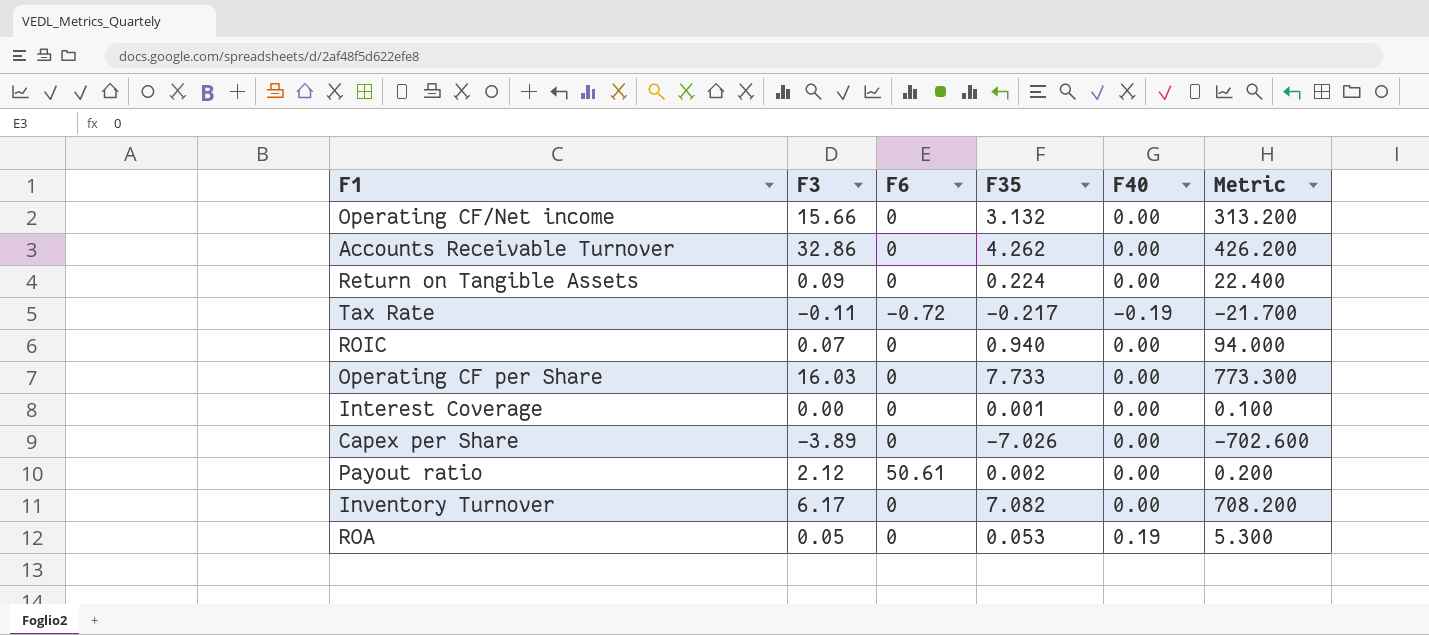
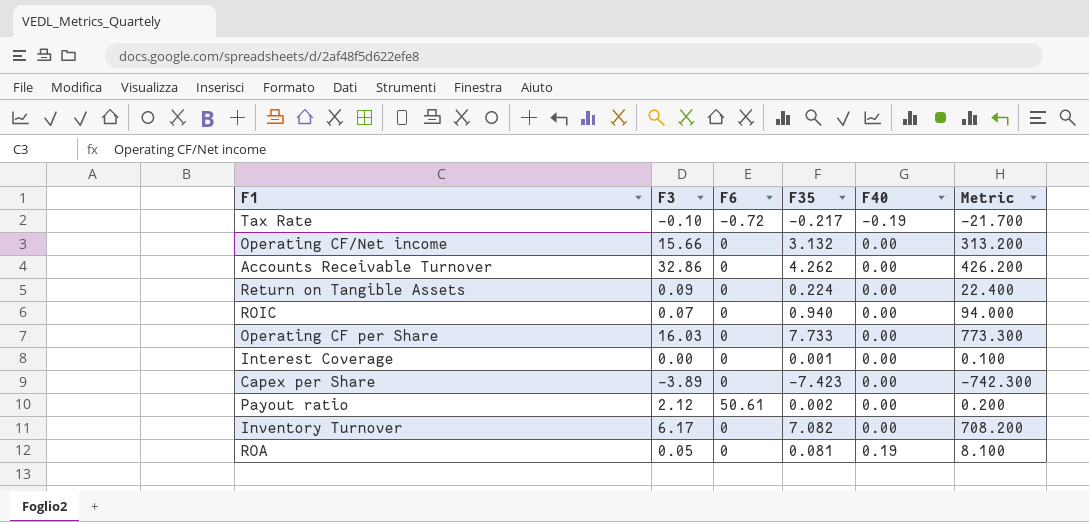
row order: none -> F40 ascending
Tax Rate | F3: -0.11 -> -0.10
Capex per Share | F35: -7.026 -> -7.423
Capex per Share | Metric: -702.600 -> -742.300
ROA | F35: 0.053 -> 0.081
ROA | Metric: 5.300 -> 8.100

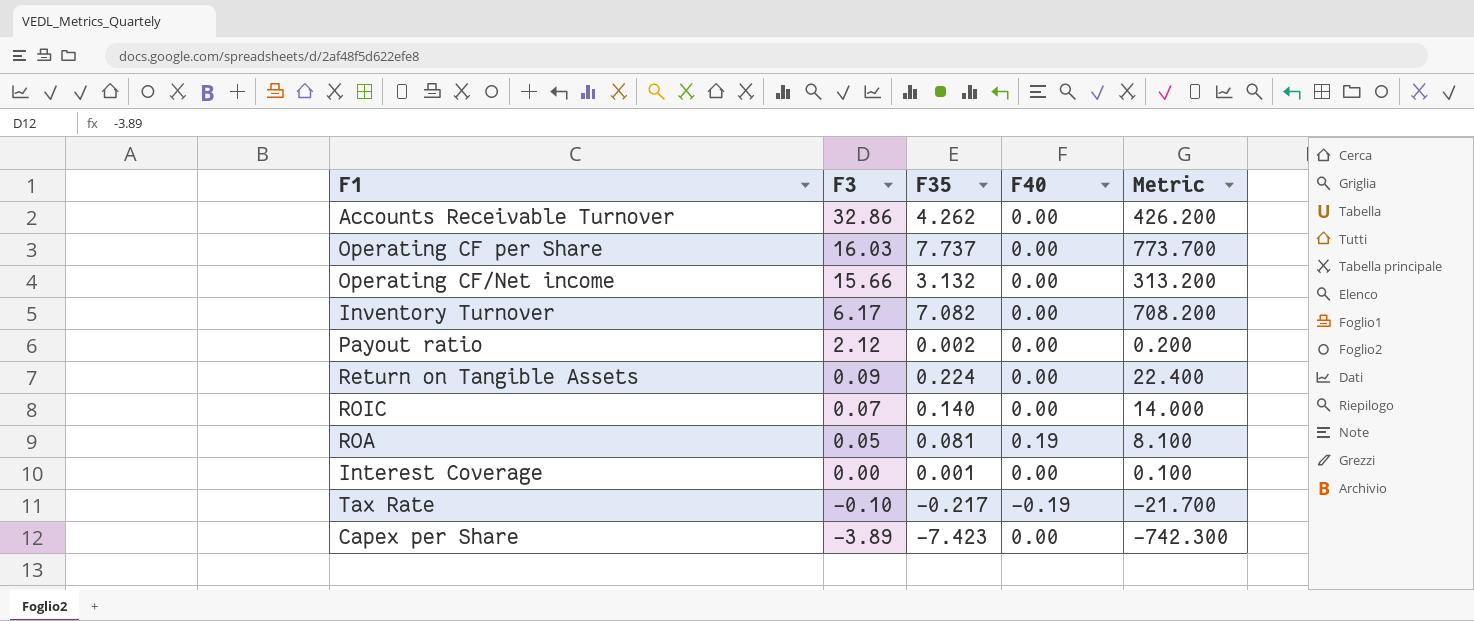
row order: F40 ascending -> F3 descending
column F6 | position: 3 -> none
Operating CF per Share | F35: 7.733 -> 7.737
Operating CF per Share | Metric: 773.300 -> 773.700
ROIC | F35: 0.940 -> 0.140
ROIC | Metric: 94.000 -> 14.000

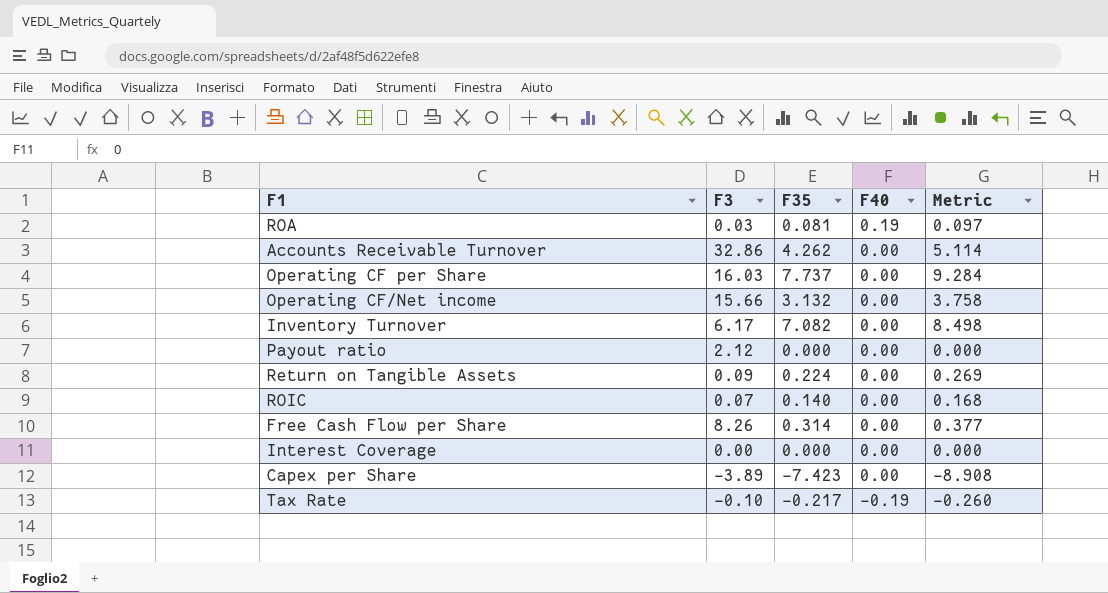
row order: F3 descending -> F40 descending
column Metric | formula: [F35] * 100 -> [F35] * 1.2
ROA | F3: 0.05 -> 0.03
Payout ratio | F35: 0.002 -> 0.000
row Free Cash Flow per Share: none -> 8.26 | 0.314 | 0.00 | 0.377
Interest Coverage | F35: 0.001 -> 0.000

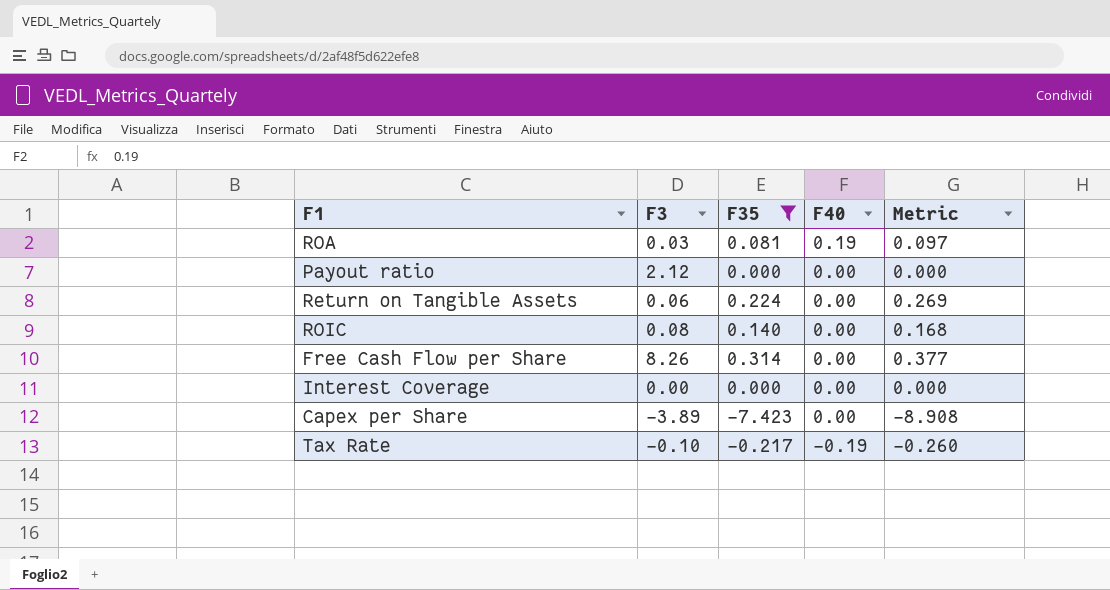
filter: none -> F35 <= 0.314
Return on Tangible Assets | F3: 0.09 -> 0.06
ROIC | F3: 0.07 -> 0.08

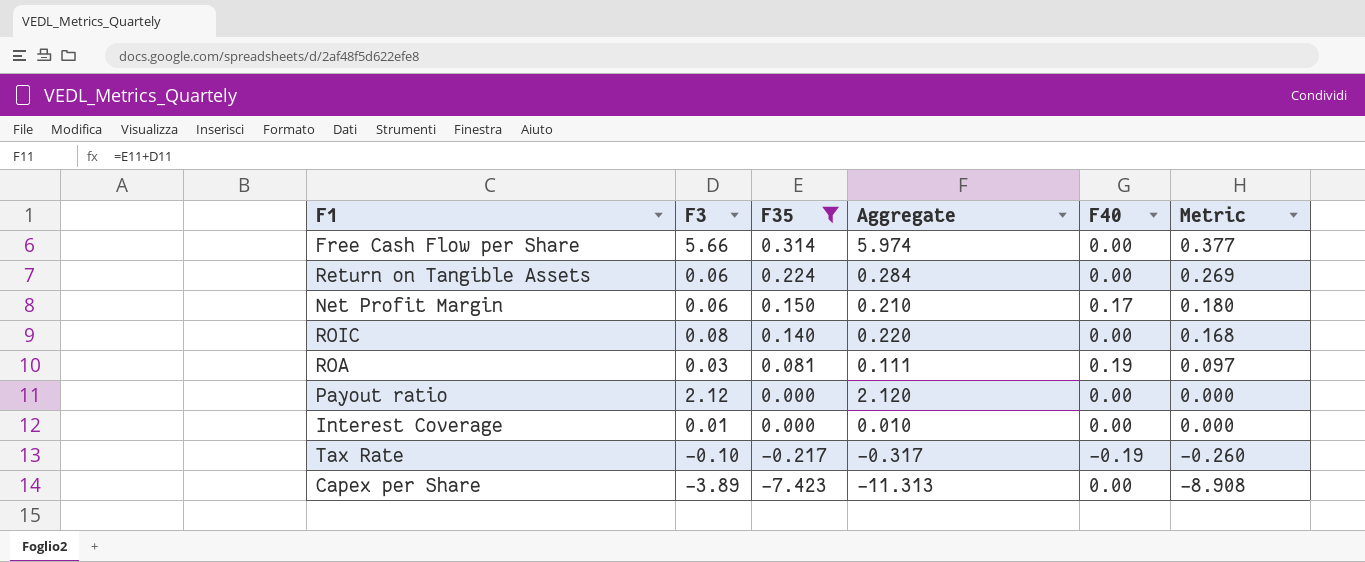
row order: F40 descending -> F35 descending
column Aggregate | formula: none -> [F3] + [F35]
Free Cash Flow per Share | F3: 8.26 -> 5.66
row Net Profit Margin: none -> 0.06 | 0.150 | 0.210 | 0.17 | 0.180
Interest Coverage | F3: 0.00 -> 0.01

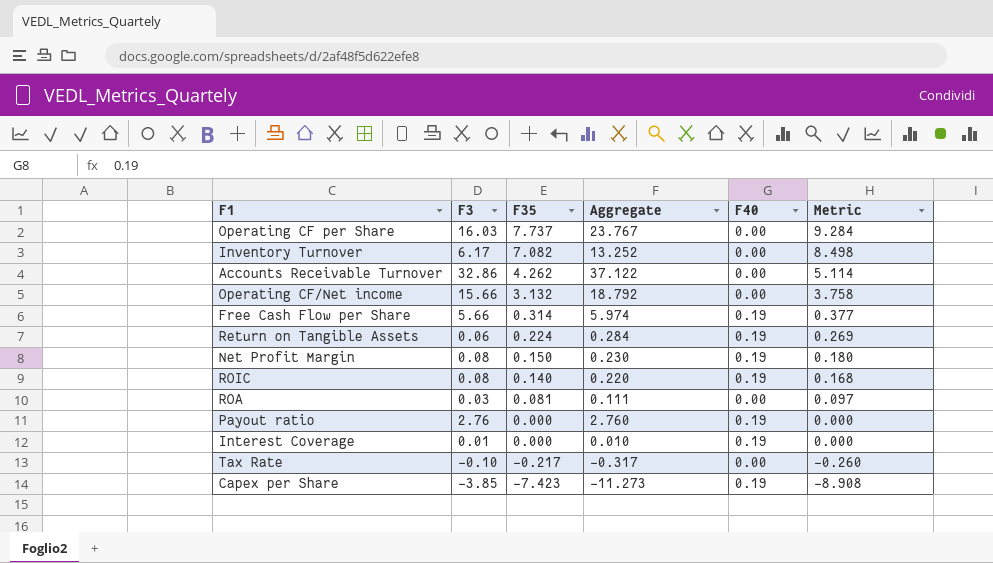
filter: F35 <= 0.314 -> none
Free Cash Flow per Share | F40: 0.00 -> 0.19
Return on Tangible Assets | F40: 0.00 -> 0.19
Net Profit Margin | F3: 0.06 -> 0.08
Net Profit Margin | Aggregate: 0.210 -> 0.230
Net Profit Margin | F40: 0.17 -> 0.19
ROIC | F40: 0.00 -> 0.19
ROA | F40: 0.19 -> 0.00
Payout ratio | F3: 2.12 -> 2.76
Payout ratio | Aggregate: 2.120 -> 2.760
Payout ratio | F40: 0.00 -> 0.19
Interest Coverage | F40: 0.00 -> 0.19
Tax Rate | F40: -0.19 -> 0.00
Capex per Share | F3: -3.89 -> -3.85
Capex per Share | Aggregate: -11.313 -> -11.273
Capex per Share | F40: 0.00 -> 0.19

